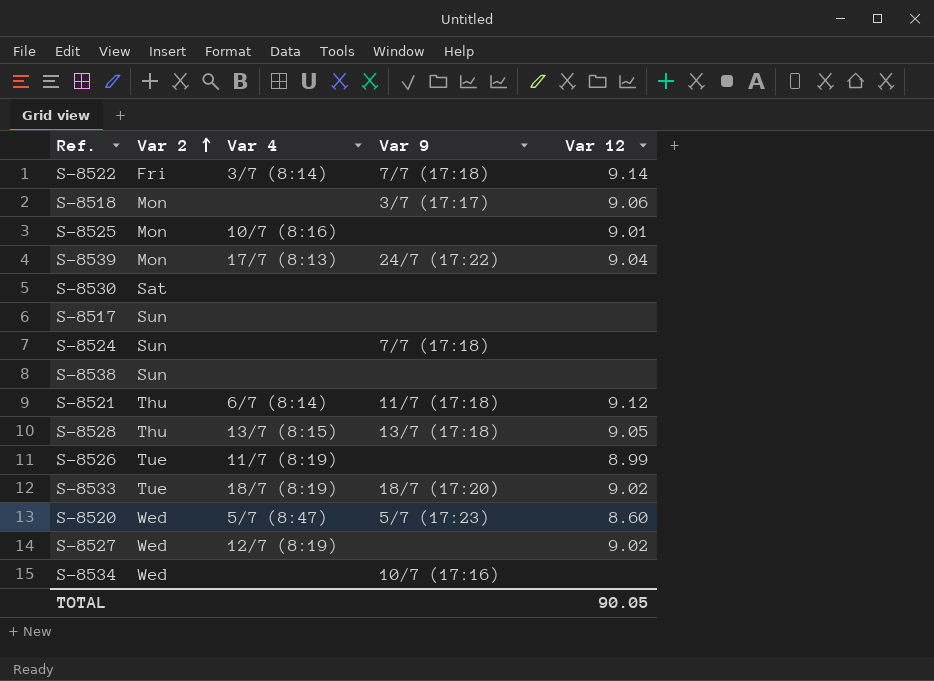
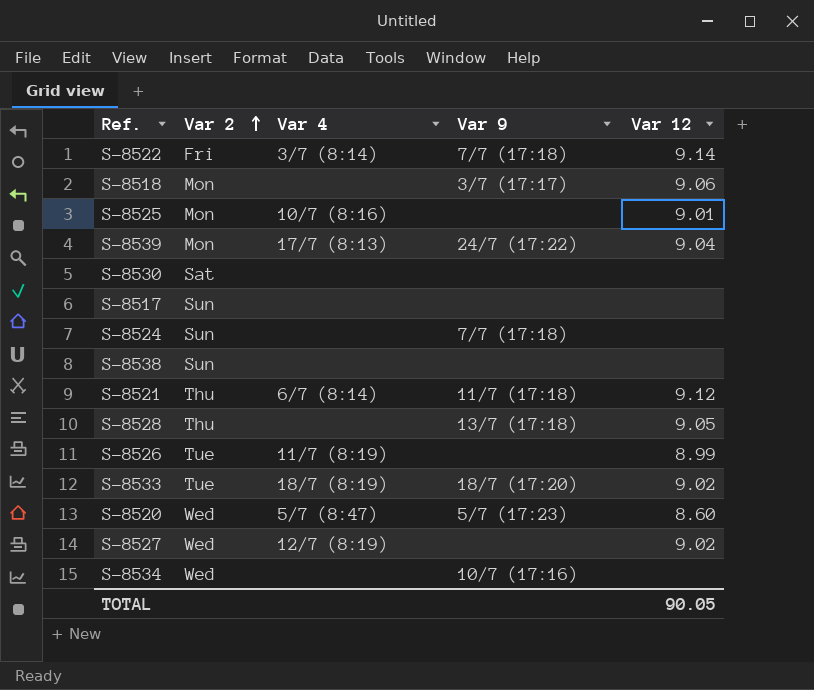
S-8528 | Var 4: 13/7 (8:15) -> none

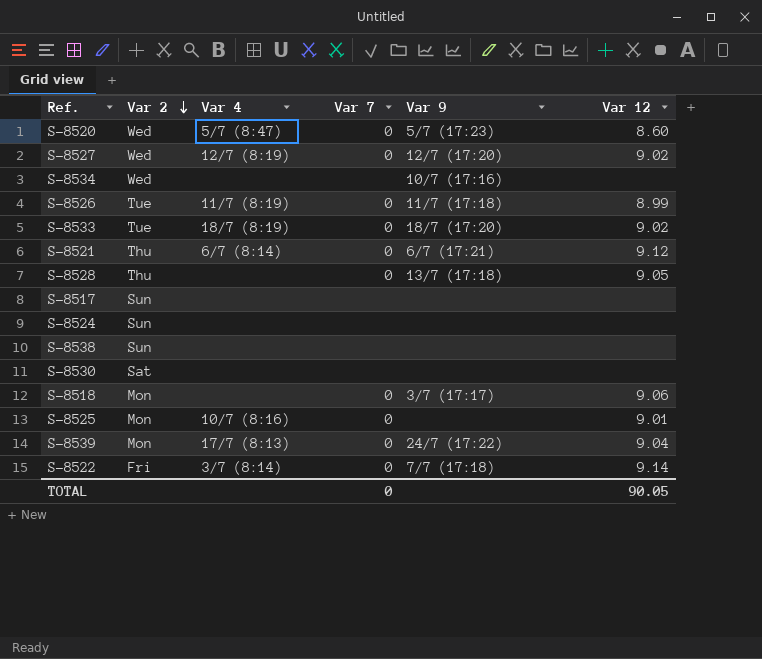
row order: Var 2 ascending -> Var 2 descending
column Var 7 | position: none -> 4
S-8527 | Var 9: none -> 12/7 (17:20)
S-8526 | Var 9: none -> 11/7 (17:18)
S-8521 | Var 9: 11/7 (17:18) -> 6/7 (17:21)
S-8524 | Var 9: 7/7 (17:18) -> none

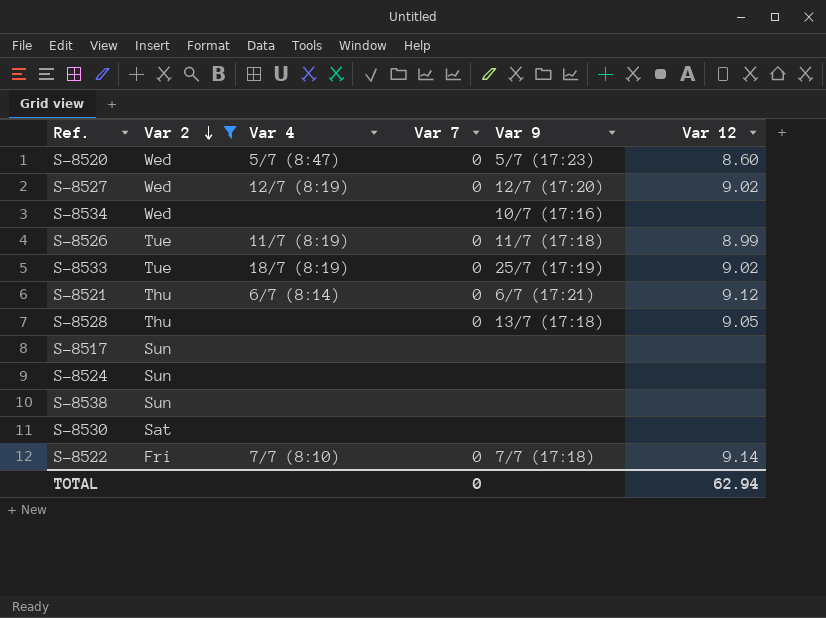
filter: none -> Var 2 != Mon
S-8533 | Var 9: 18/7 (17:20) -> 25/7 (17:19)
S-8522 | Var 4: 3/7 (8:14) -> 7/7 (8:10)
TOTAL | Var 12: 90.05 -> 62.94

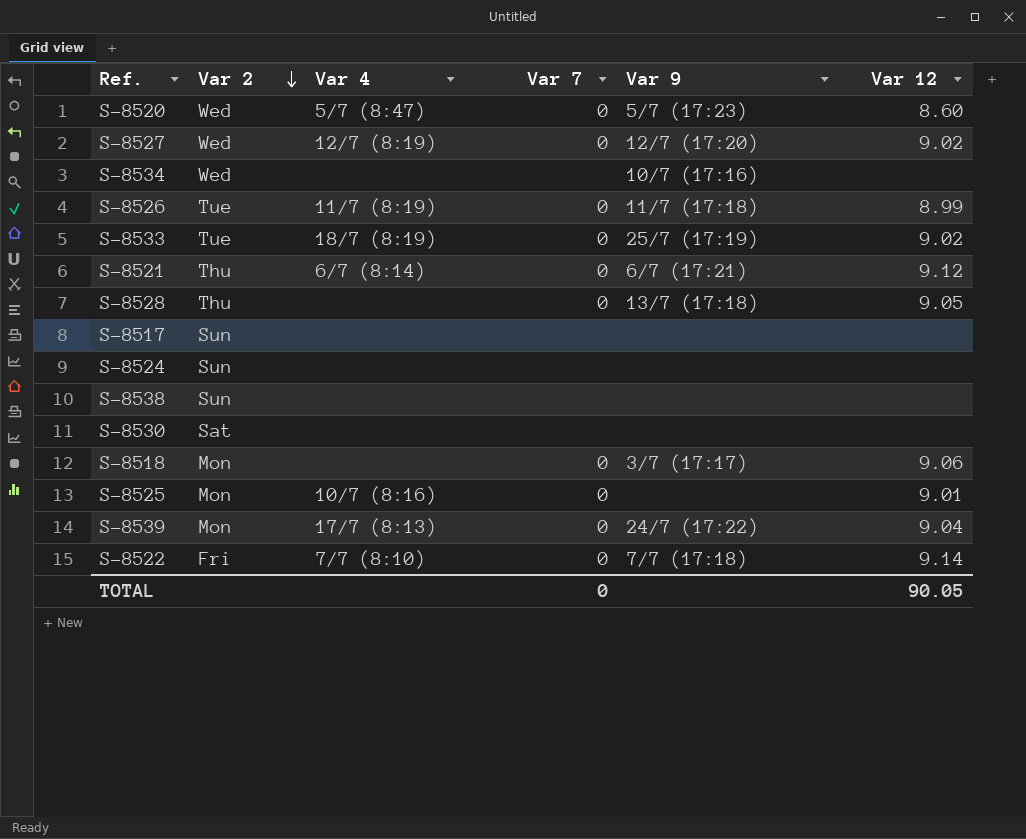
filter: Var 2 != Mon -> none
TOTAL | Var 12: 62.94 -> 90.05

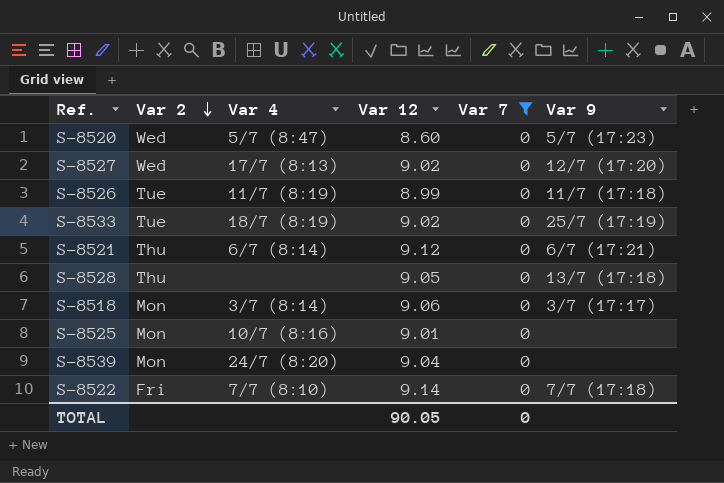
filter: none -> Var 7 = 0
column Var 12 | position: 6 -> 4
S-8527 | Var 4: 12/7 (8:19) -> 17/7 (8:13)
S-8518 | Var 4: none -> 3/7 (8:14)
S-8539 | Var 4: 17/7 (8:13) -> 24/7 (8:20)
S-8539 | Var 9: 24/7 (17:22) -> none

